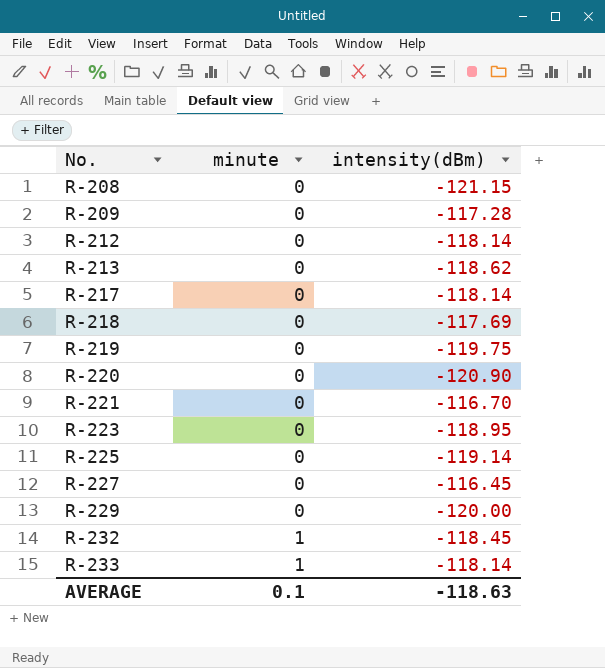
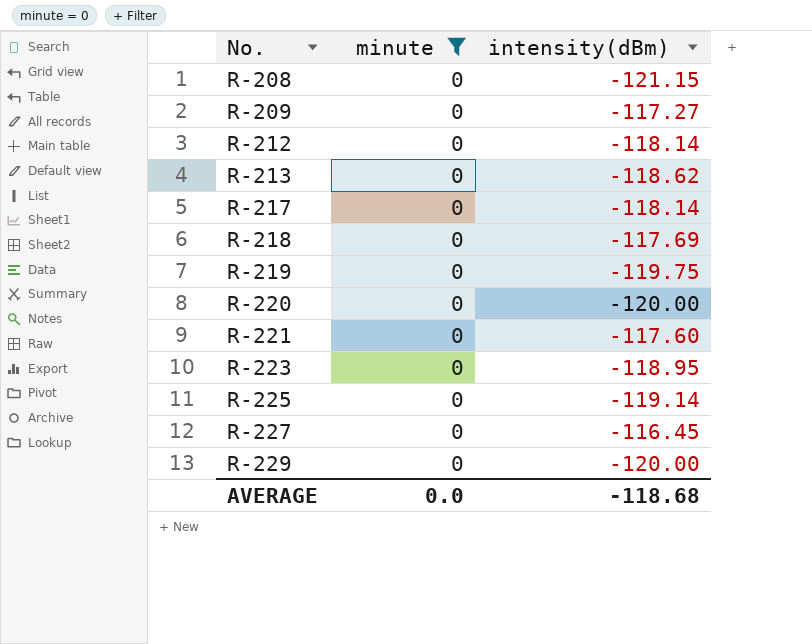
filter: none -> minute = 0
R-209 | intensity(dBm): -117.28 -> -117.27
R-220 | intensity(dBm): -120.90 -> -120.00
R-221 | intensity(dBm): -116.70 -> -117.60
AVERAGE | minute: 0.1 -> 0.0
AVERAGE | intensity(dBm): -118.63 -> -118.68

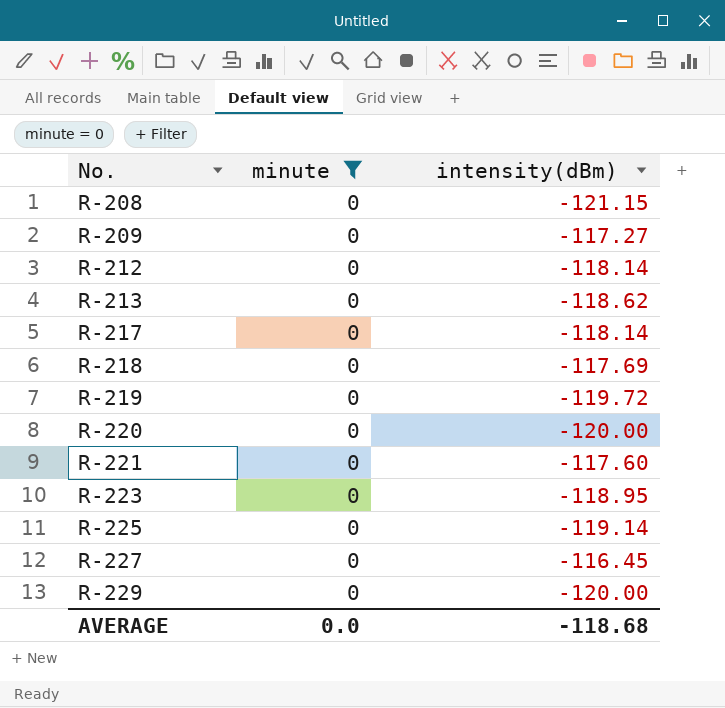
R-219 | intensity(dBm): -119.75 -> -119.72

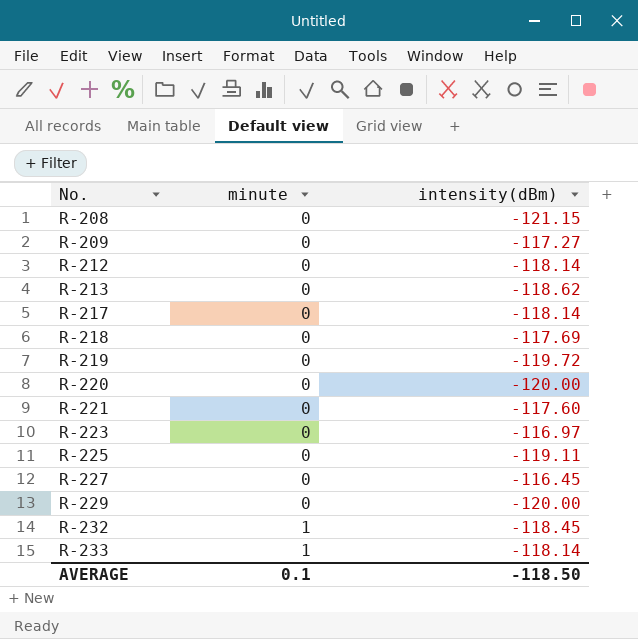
filter: minute = 0 -> none
R-223 | intensity(dBm): -118.95 -> -116.97
R-225 | intensity(dBm): -119.14 -> -119.11
AVERAGE | minute: 0.0 -> 0.1
AVERAGE | intensity(dBm): -118.68 -> -118.50

